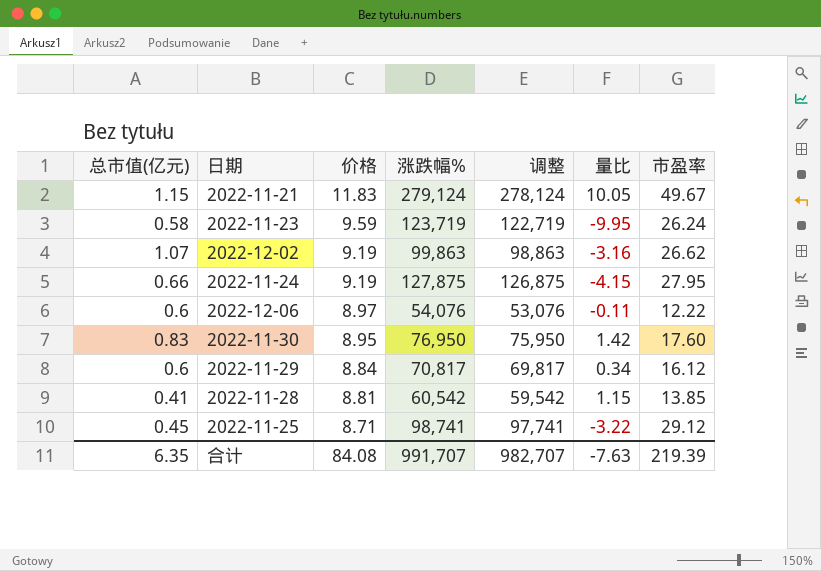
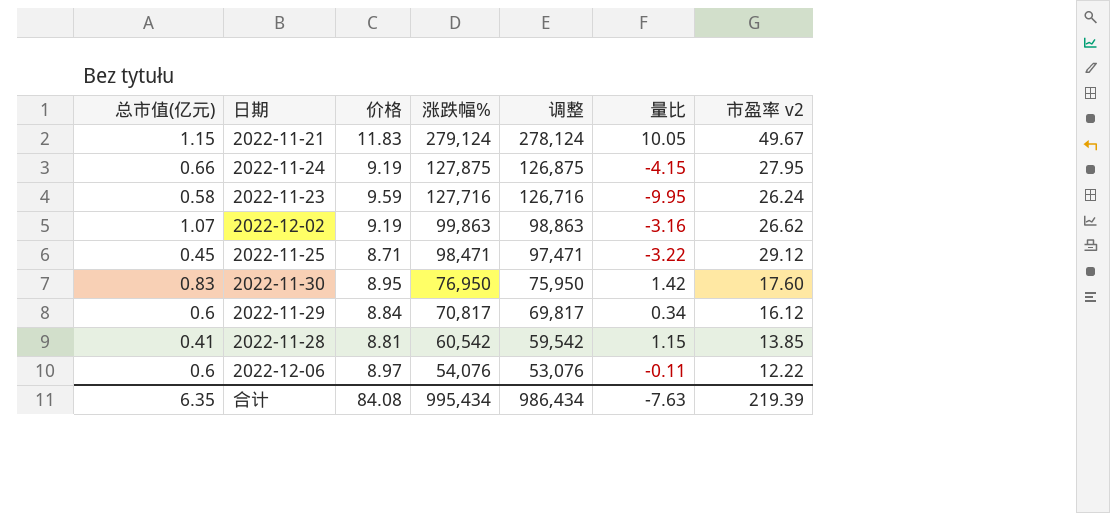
row order: 价格 descending -> 涨跌幅% descending
column name: 市盈率 -> 市盈率 v2
2022-11-23 | 涨跌幅%: 123,719 -> 127,716
2022-11-23 | 调整: 122,719 -> 126,716
2022-11-25 | 涨跌幅%: 98,741 -> 98,471
2022-11-25 | 调整: 97,741 -> 97,471
合计 | 涨跌幅%: 991,707 -> 995,434
合计 | 调整: 982,707 -> 986,434

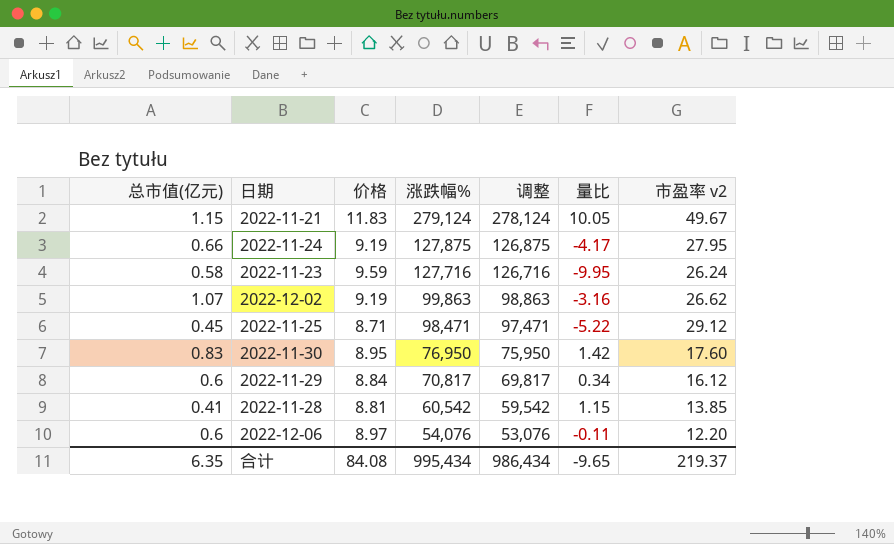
2022-11-24 | 量比: -4.15 -> -4.17
2022-11-25 | 量比: -3.22 -> -5.22
2022-12-06 | 市盈率 v2: 12.22 -> 12.20
合计 | 量比: -7.63 -> -9.65
合计 | 市盈率 v2: 219.39 -> 219.37

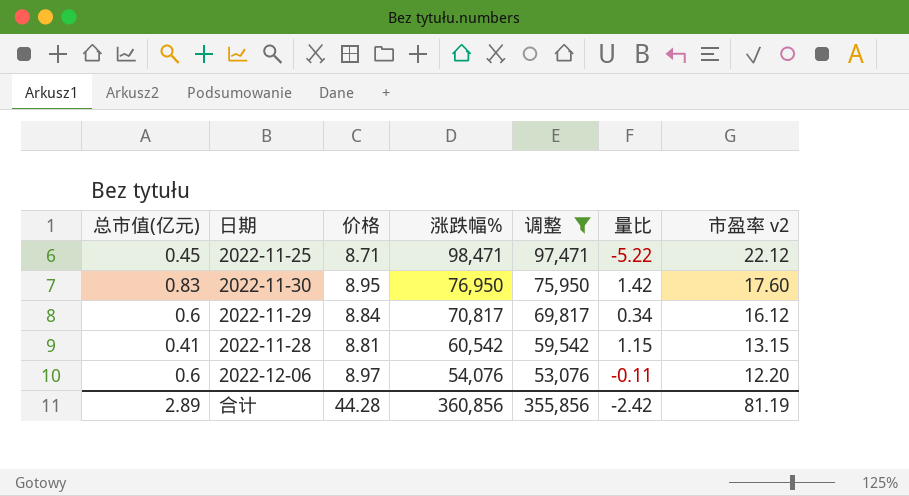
filter: none -> 调整 <= 97,471
2022-11-25 | 市盈率 v2: 29.12 -> 22.12
2022-11-28 | 市盈率 v2: 13.85 -> 13.15
合计 | 总市值(亿元): 6.35 -> 2.89
合计 | 价格: 84.08 -> 44.28
合计 | 涨跌幅%: 995,434 -> 360,856
合计 | 调整: 986,434 -> 355,856
合计 | 量比: -9.65 -> -2.42
合计 | 市盈率 v2: 219.37 -> 81.19

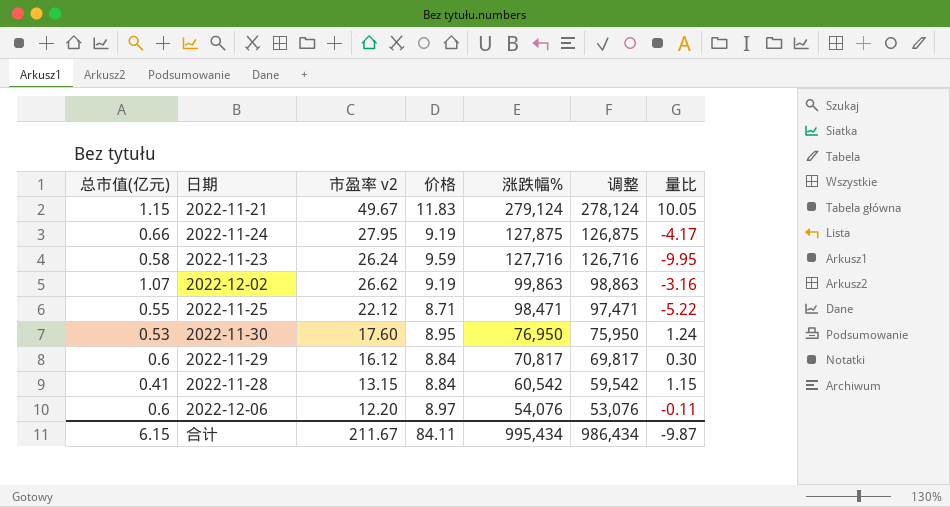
filter: 调整 <= 97,471 -> none
column 市盈率 v2 | position: 7 -> 3
2022-11-25 | 总市值(亿元): 0.45 -> 0.55
2022-11-30 | 总市值(亿元): 0.83 -> 0.53
2022-11-30 | 量比: 1.42 -> 1.24
2022-11-29 | 量比: 0.34 -> 0.30
2022-11-28 | 价格: 8.81 -> 8.84
合计 | 总市值(亿元): 2.89 -> 6.15
合计 | 市盈率 v2: 81.19 -> 211.67
合计 | 价格: 44.28 -> 84.11
合计 | 涨跌幅%: 360,856 -> 995,434
合计 | 调整: 355,856 -> 986,434
合计 | 量比: -2.42 -> -9.87

